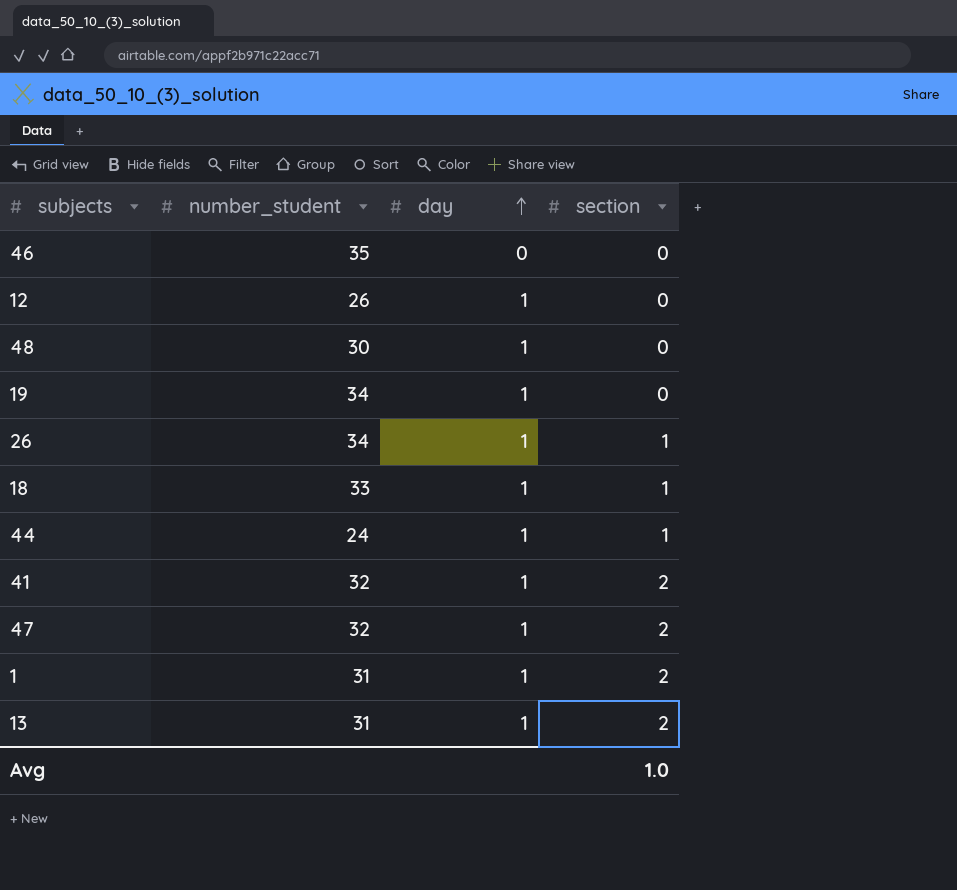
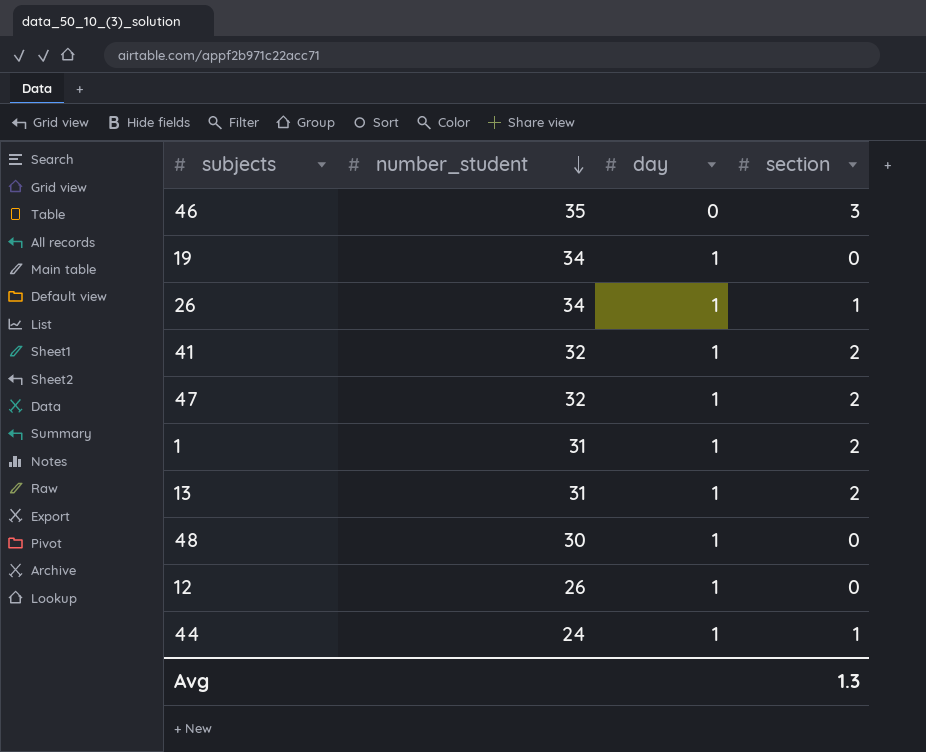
row order: day ascending -> number_student descending
row 18: 33 | 1 | 1 -> none
46 | section: 0 -> 3
Avg | section: 1.0 -> 1.3

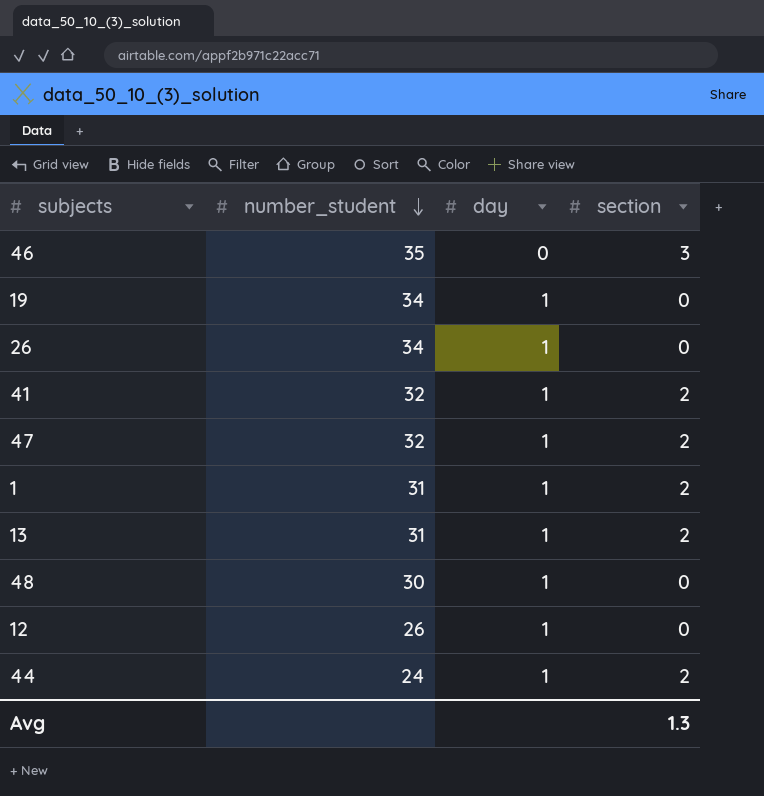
26 | section: 1 -> 0
44 | section: 1 -> 2

